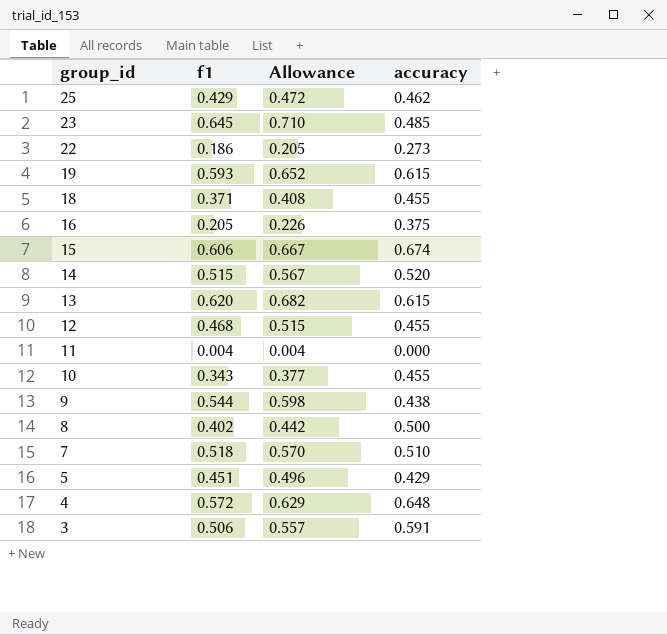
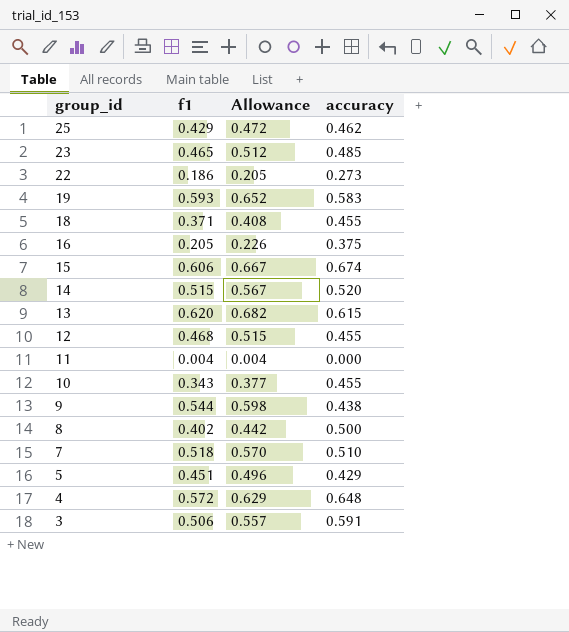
23 | f1: 0.645 -> 0.465
23 | Allowance: 0.710 -> 0.512
19 | accuracy: 0.615 -> 0.583

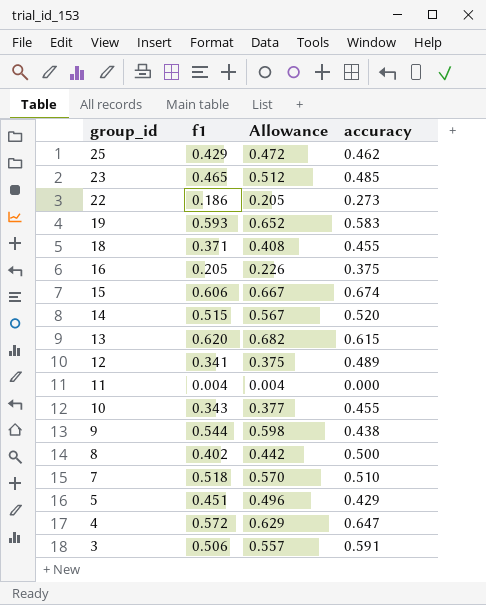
12 | f1: 0.468 -> 0.341
12 | Allowance: 0.515 -> 0.375
12 | accuracy: 0.455 -> 0.489
4 | accuracy: 0.648 -> 0.647

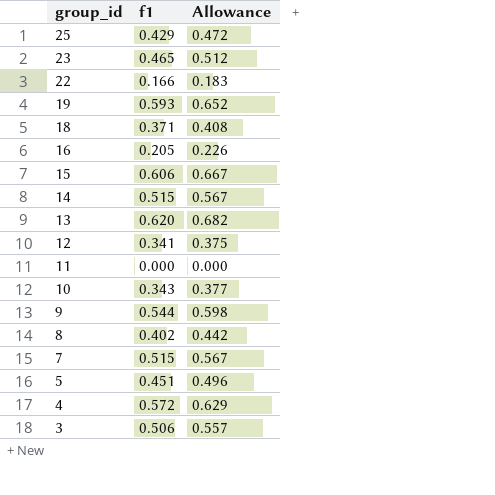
column accuracy | position: 4 -> none
22 | f1: 0.186 -> 0.166
22 | Allowance: 0.205 -> 0.183
11 | f1: 0.004 -> 0.000
11 | Allowance: 0.004 -> 0.000
7 | f1: 0.518 -> 0.515
7 | Allowance: 0.570 -> 0.567

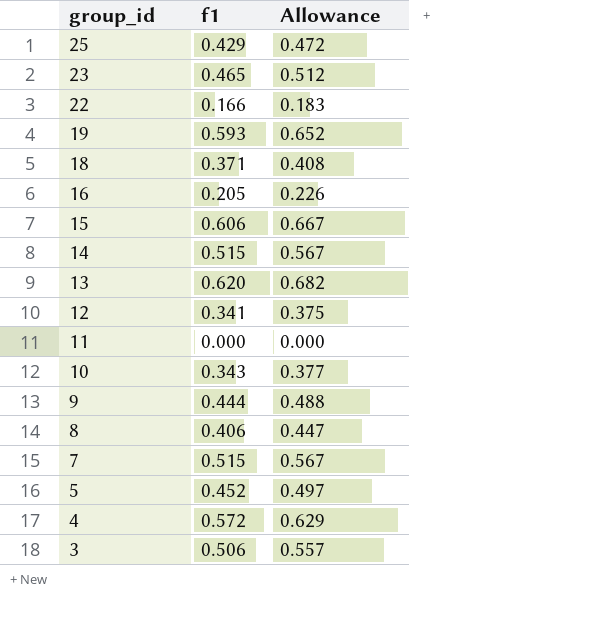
9 | f1: 0.544 -> 0.444
9 | Allowance: 0.598 -> 0.488
8 | f1: 0.402 -> 0.406
8 | Allowance: 0.442 -> 0.447
5 | f1: 0.451 -> 0.452
5 | Allowance: 0.496 -> 0.497

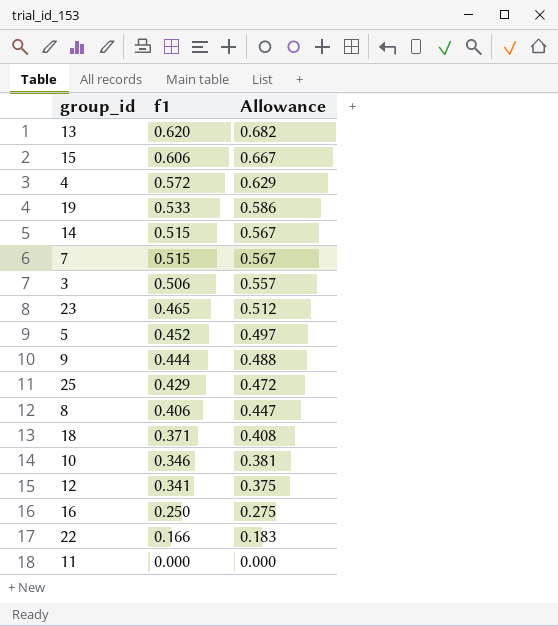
row order: group_id descending -> f1 descending
19 | f1: 0.593 -> 0.533
19 | Allowance: 0.652 -> 0.586
10 | f1: 0.343 -> 0.346
10 | Allowance: 0.377 -> 0.381
16 | f1: 0.205 -> 0.250
16 | Allowance: 0.226 -> 0.275

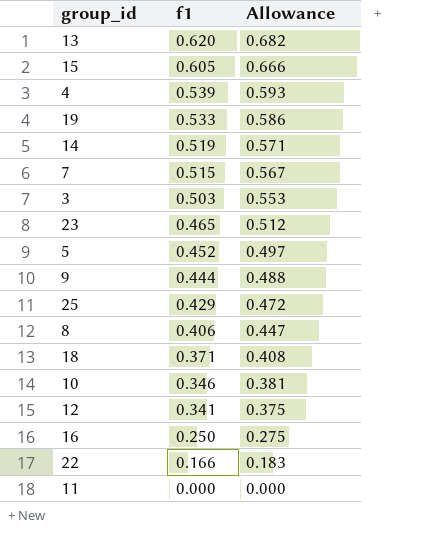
15 | f1: 0.606 -> 0.605
15 | Allowance: 0.667 -> 0.666
4 | f1: 0.572 -> 0.539
4 | Allowance: 0.629 -> 0.593
14 | f1: 0.515 -> 0.519
14 | Allowance: 0.567 -> 0.571
3 | f1: 0.506 -> 0.503
3 | Allowance: 0.557 -> 0.553

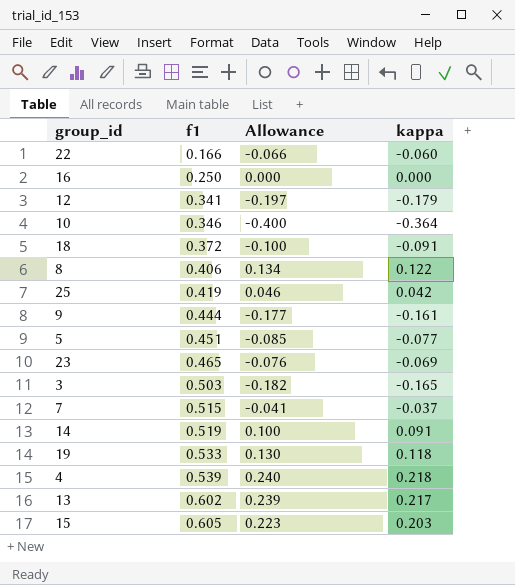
row order: f1 descending -> f1 ascending
column Allowance | formula: [f1] * 1.1 -> [kappa] * 1.1
column kappa | position: none -> 4
row 11: 0.000 | 0.000 -> none
18 | f1: 0.371 -> 0.372
25 | f1: 0.429 -> 0.419
5 | f1: 0.452 -> 0.451
13 | f1: 0.620 -> 0.602

